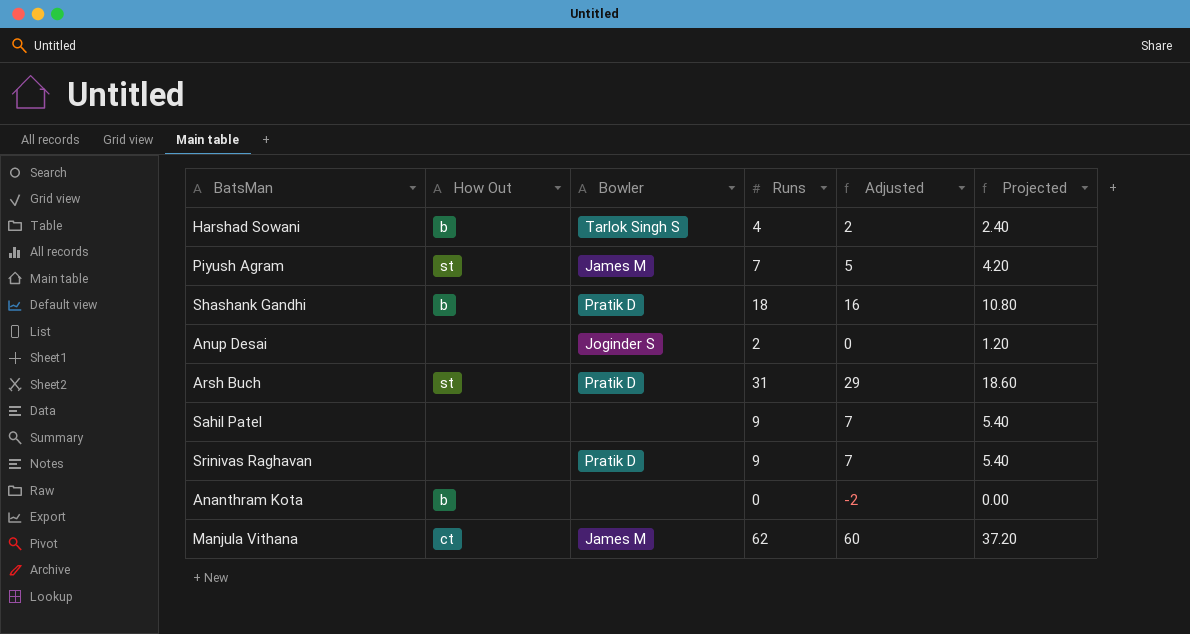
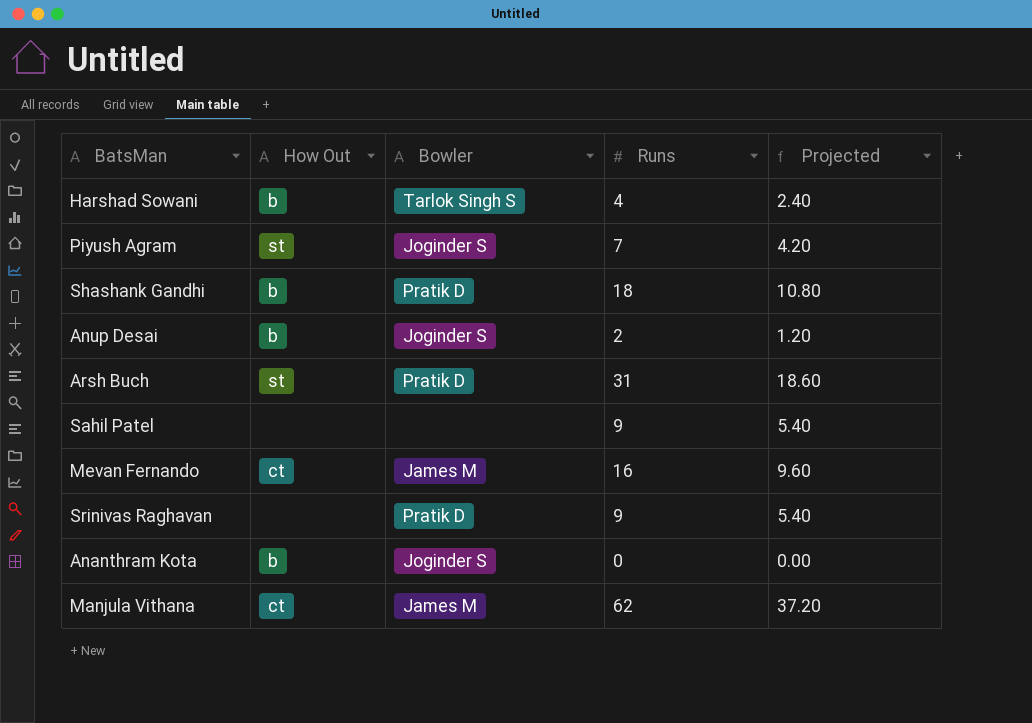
column Adjusted | formula: [Runs] - 2 -> none
Piyush Agram | Bowler: James M -> Joginder S
Anup Desai | How Out: none -> b
row Mevan Fernando: none -> ct | James M | 16 | 9.60
Ananthram Kota | Bowler: none -> Joginder S

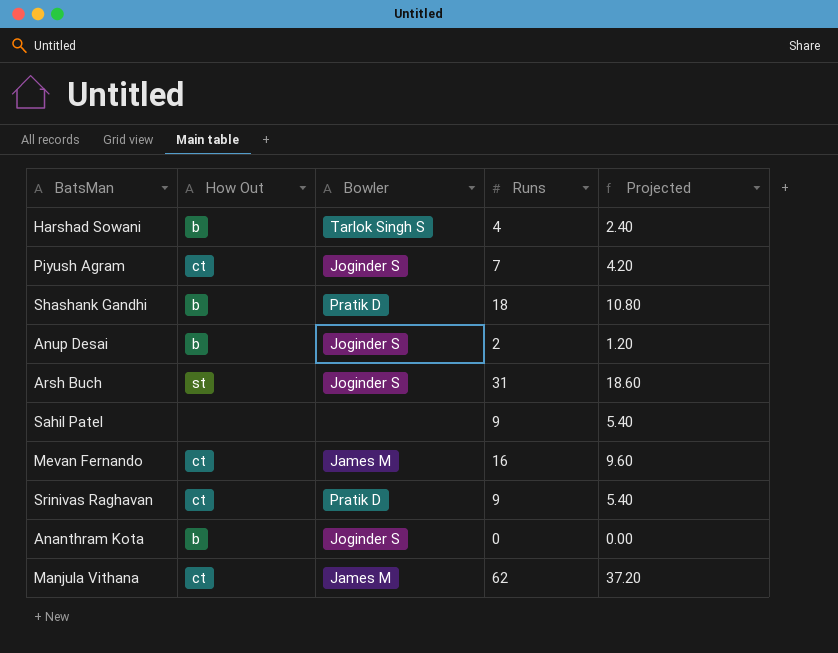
Piyush Agram | How Out: st -> ct
Arsh Buch | Bowler: Pratik D -> Joginder S
Srinivas Raghavan | How Out: none -> ct

